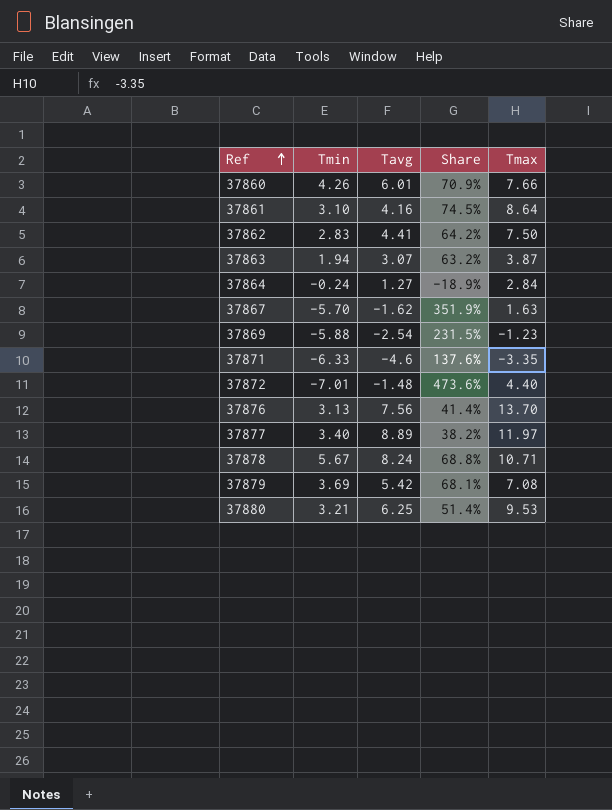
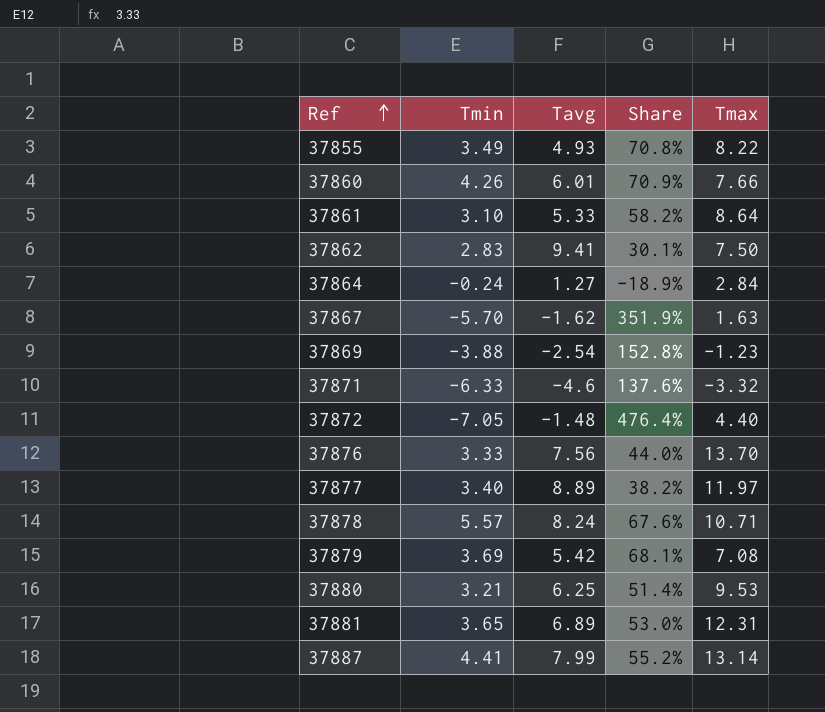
row 37863: 1.94 | 3.07 | 63.2% | 3.87 -> none
row 37855: none -> 3.49 | 4.93 | 70.8% | 8.22
37861 | Tavg: 4.16 -> 5.33
37861 | Share: 74.5% -> 58.2%
37862 | Tavg: 4.41 -> 9.41
37862 | Share: 64.2% -> 30.1%
37869 | Tmin: -5.88 -> -3.88
37869 | Share: 231.5% -> 152.8%
37871 | Tmax: -3.35 -> -3.32
37872 | Tmin: -7.01 -> -7.05
37872 | Share: 473.6% -> 476.4%
37876 | Tmin: 3.13 -> 3.33
37876 | Share: 41.4% -> 44.0%
37878 | Tmin: 5.67 -> 5.57
37878 | Share: 68.8% -> 67.6%
row 37881: none -> 3.65 | 6.89 | 53.0% | 12.31
row 37887: none -> 4.41 | 7.99 | 55.2% | 13.14

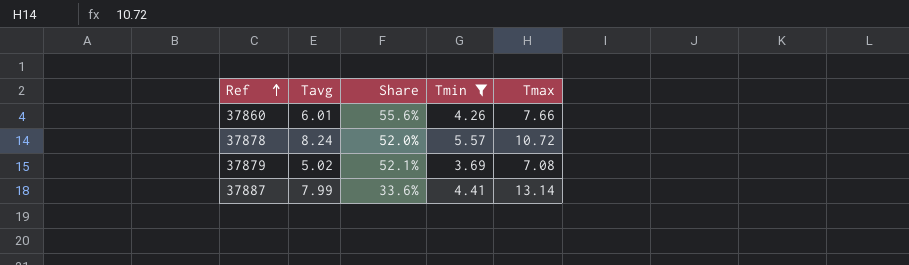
filter: none -> Tmin >= 3.69
column Share | formula: [Tmin] / [Tavg] -> [Tmin] / [Tmax]
column Tmin | position: 2 -> 4
37878 | Tmax: 10.71 -> 10.72
37879 | Tavg: 5.42 -> 5.02

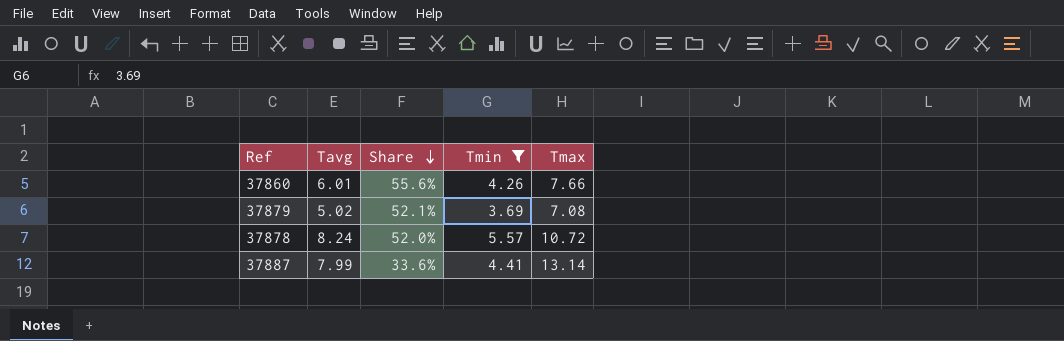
row order: Ref ascending -> Share descending

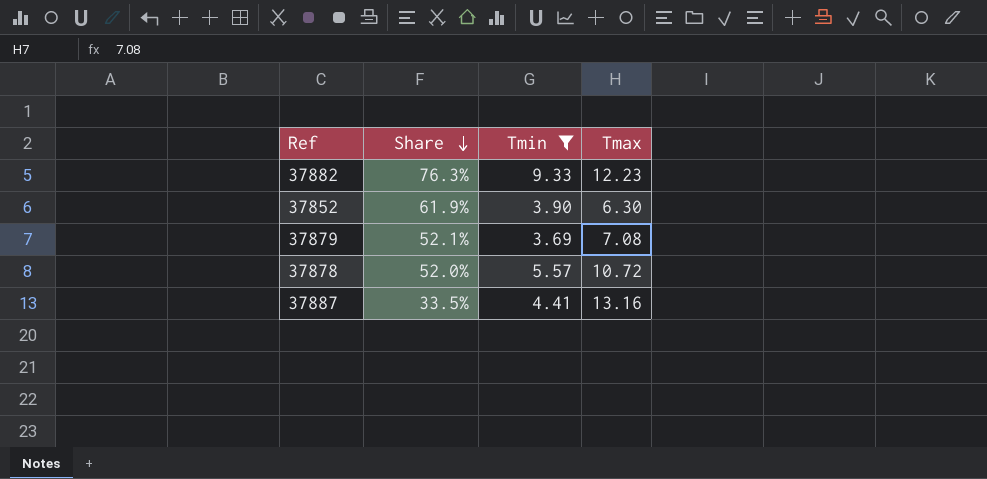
column Tavg | position: 2 -> none
row 37860: 6.01 | 55.6% | 4.26 | 7.66 -> none
row 37882: none -> 76.3% | 9.33 | 12.23
row 37852: none -> 61.9% | 3.90 | 6.30
37887 | Share: 33.6% -> 33.5%
37887 | Tmax: 13.14 -> 13.16

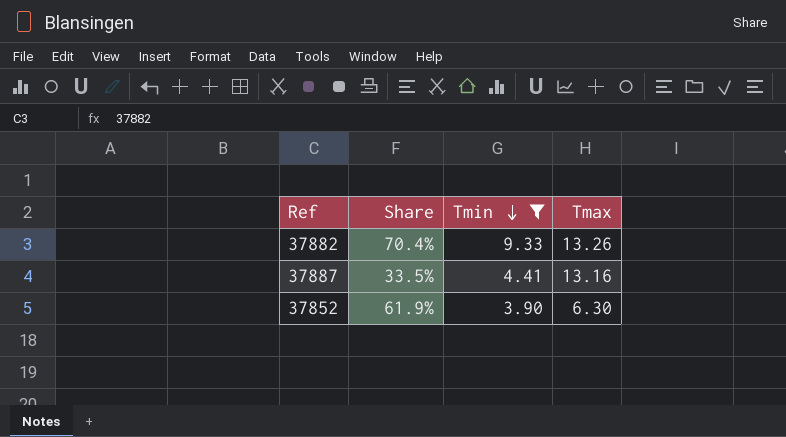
row order: Share descending -> Tmin descending
row 37879: 52.1% | 3.69 | 7.08 -> none
row 37878: 52.0% | 5.57 | 10.72 -> none
37882 | Share: 76.3% -> 70.4%
37882 | Tmax: 12.23 -> 13.26

